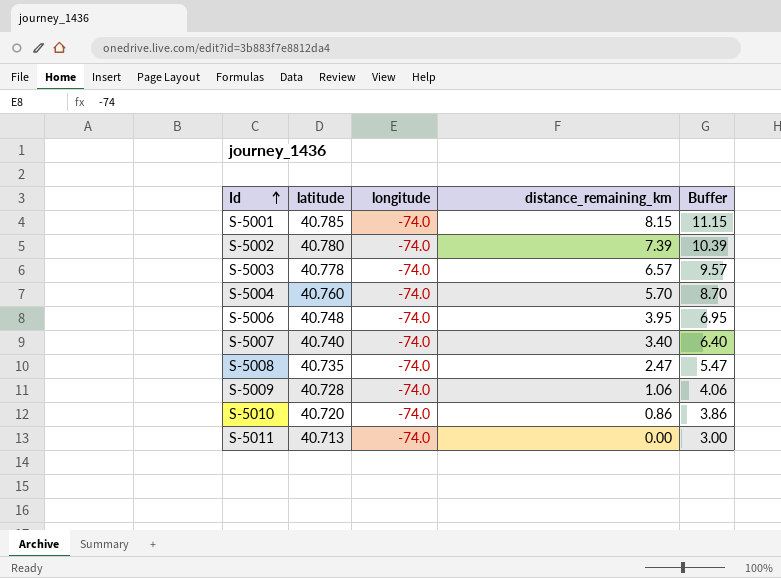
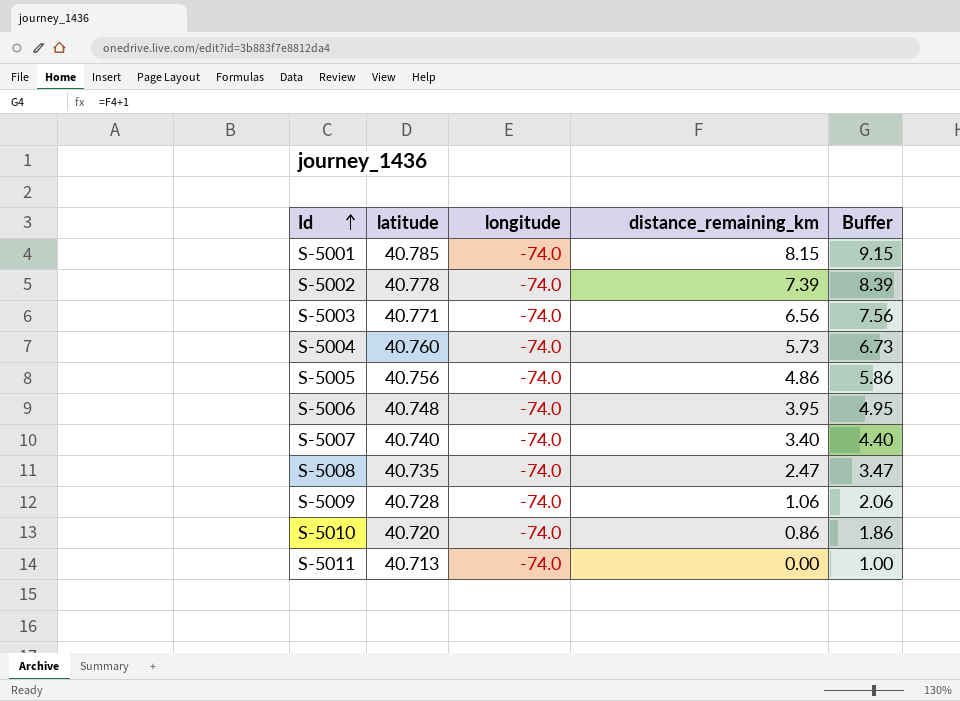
column Buffer | formula: [distance_remaining_km] + 3 -> [distance_remaining_km] + 1
S-5002 | latitude: 40.780 -> 40.778
S-5003 | latitude: 40.778 -> 40.771
S-5003 | distance_remaining_km: 6.57 -> 6.56
S-5004 | distance_remaining_km: 5.70 -> 5.73
row S-5005: none -> 40.756 | -74.0 | 4.86 | 5.86

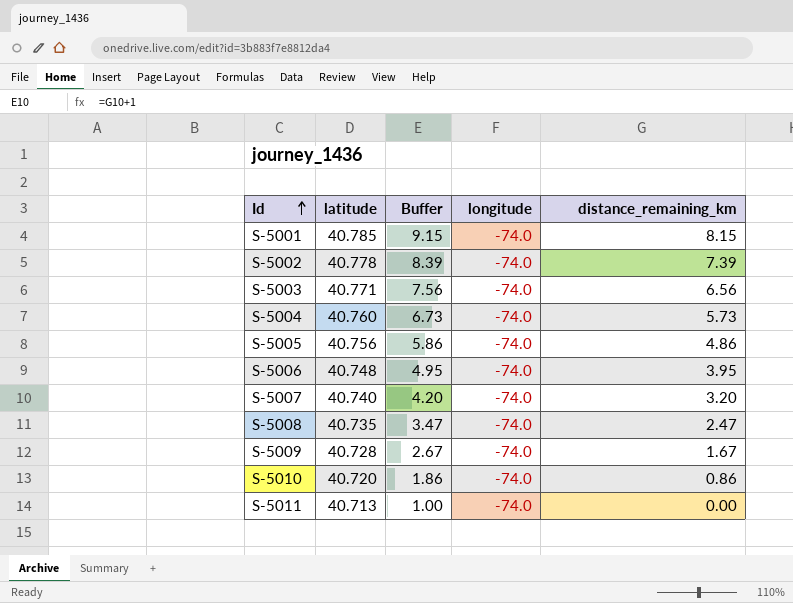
column Buffer | position: 5 -> 3
S-5007 | Buffer: 4.40 -> 4.20
S-5007 | distance_remaining_km: 3.40 -> 3.20
S-5009 | Buffer: 2.06 -> 2.67
S-5009 | distance_remaining_km: 1.06 -> 1.67

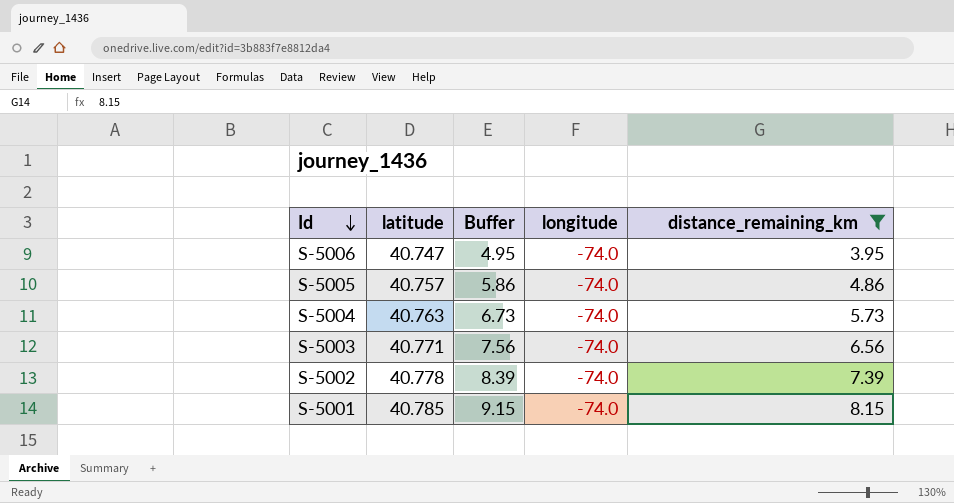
filter: none -> distance_remaining_km >= 3.95
row order: Id ascending -> Id descending
S-5006 | latitude: 40.748 -> 40.747
S-5005 | latitude: 40.756 -> 40.757
S-5004 | latitude: 40.760 -> 40.763

